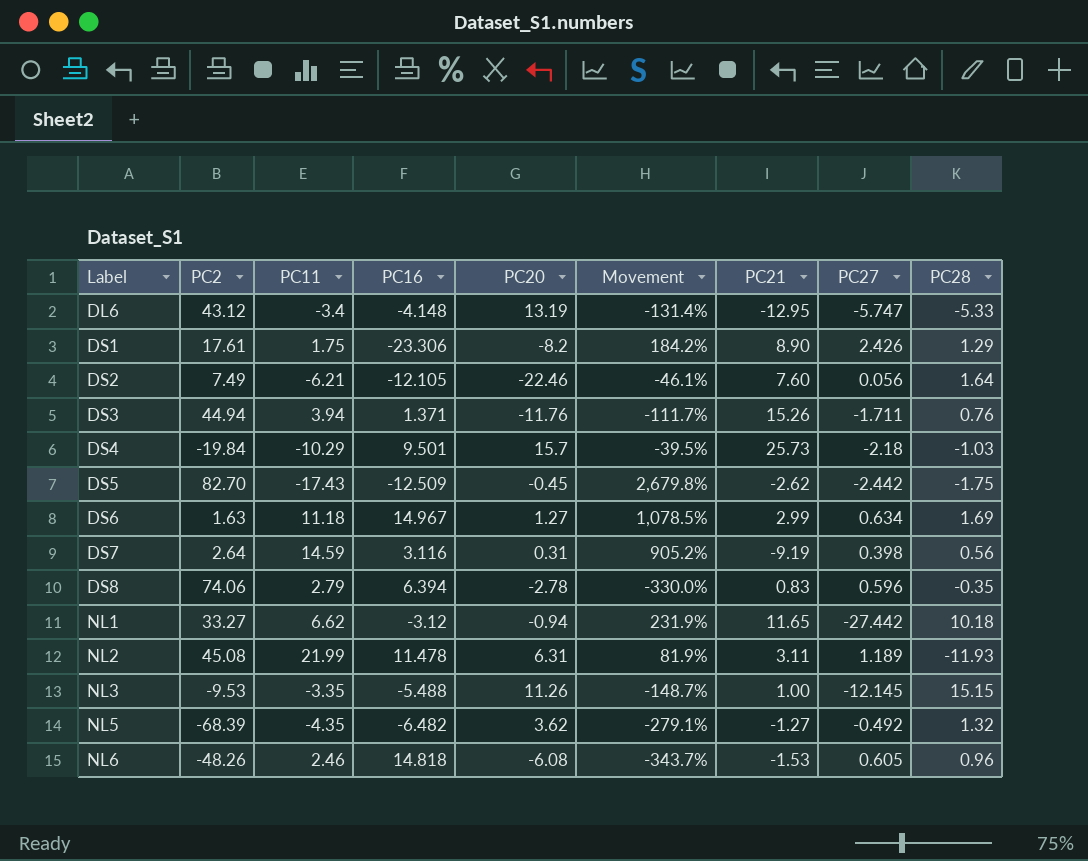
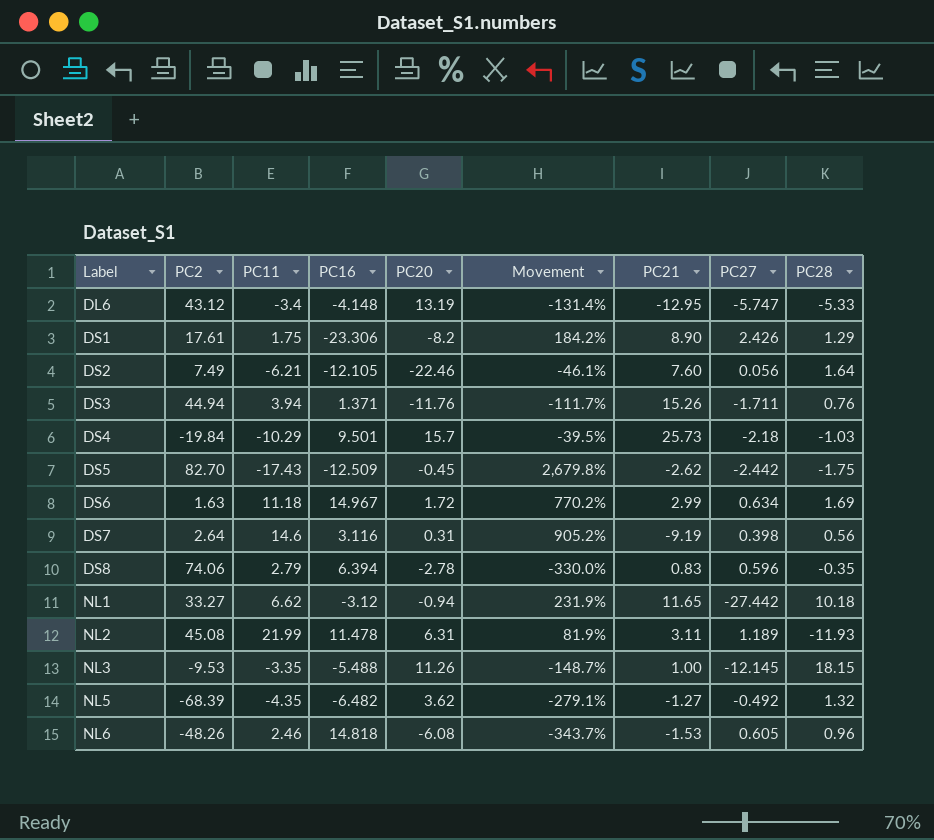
DS6 | PC20: 1.27 -> 1.72
DS6 | Movement: 1,078.5% -> 770.2%
DS7 | PC11: 14.59 -> 14.6
NL3 | PC28: 15.15 -> 18.15

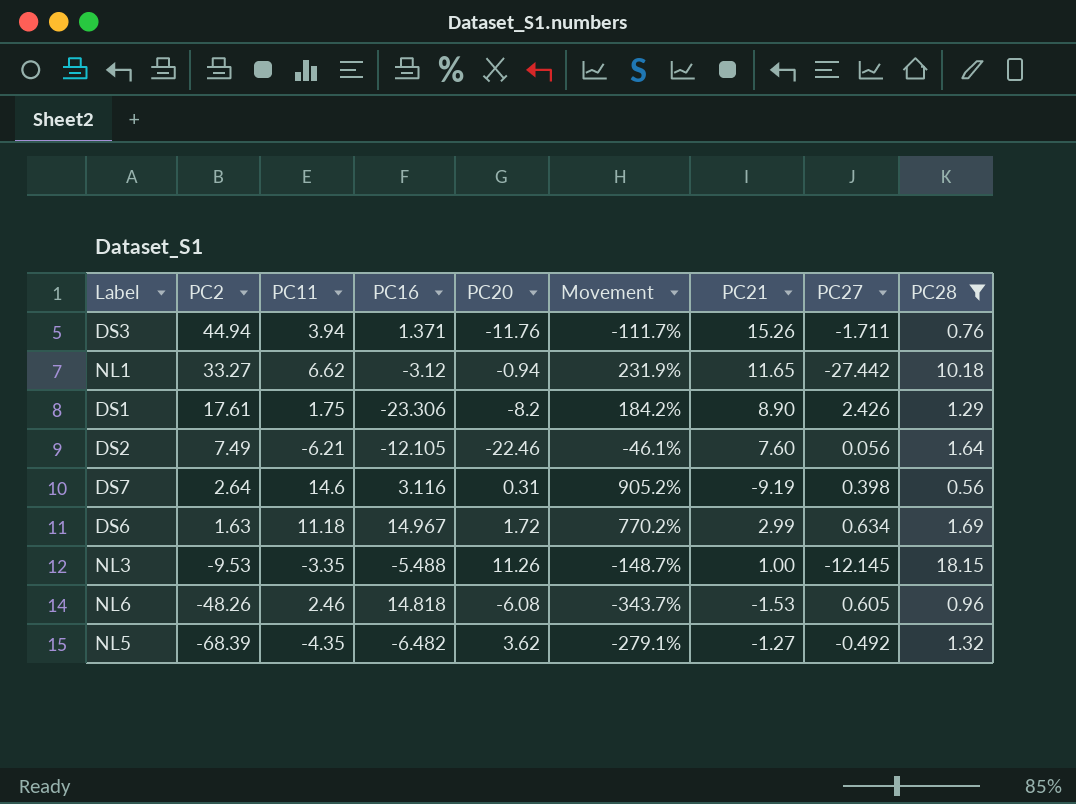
filter: none -> PC28 >= 0.56
row order: Label ascending -> PC2 descending

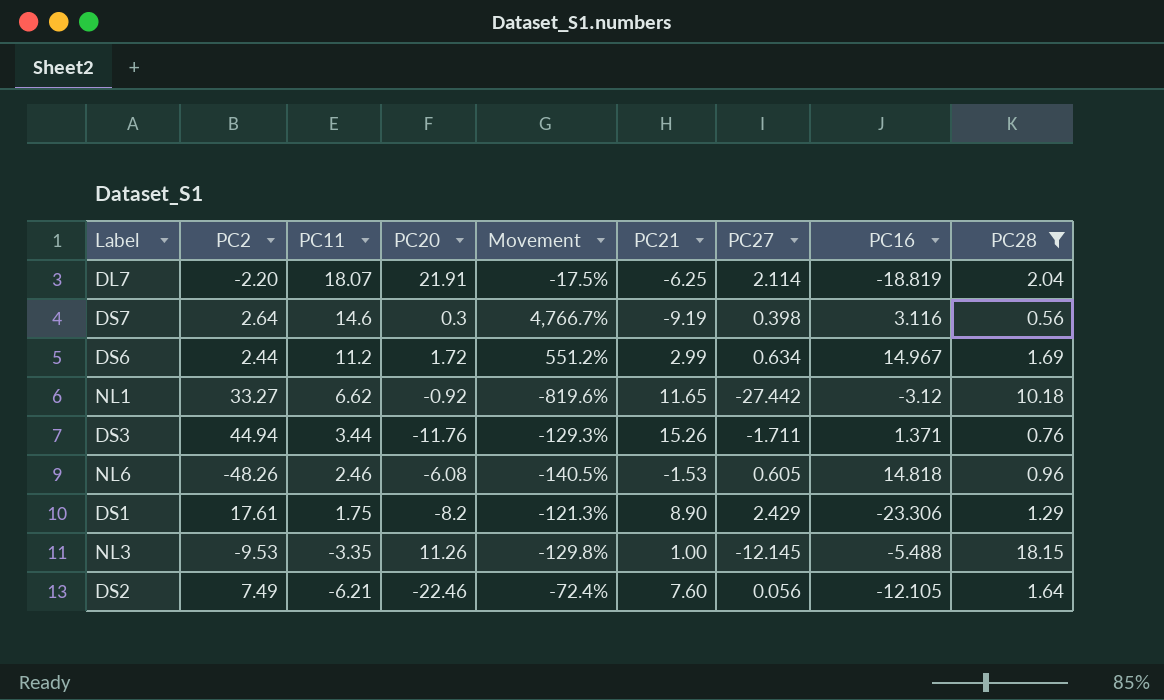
row order: PC2 descending -> PC11 descending
column Movement | formula: ([PC16] - [PC20]) / [PC20] -> ([PC11] - [PC20]) / [PC20]
column PC16 | position: 4 -> 8
row NL5: -68.39 | -4.35 | -6.482 | 3.62 | -279.1% | -1.27 | -0.492 | 1.32 -> none
row DL7: none -> -2.20 | 18.07 | 21.91 | -17.5% | -6.25 | 2.114 | -18.819 | 2.04
DS7 | PC20: 0.31 -> 0.3
DS6 | PC2: 1.63 -> 2.44
DS6 | PC11: 11.18 -> 11.2
NL1 | PC20: -0.94 -> -0.92
DS3 | PC11: 3.94 -> 3.44
DS1 | PC27: 2.426 -> 2.429

